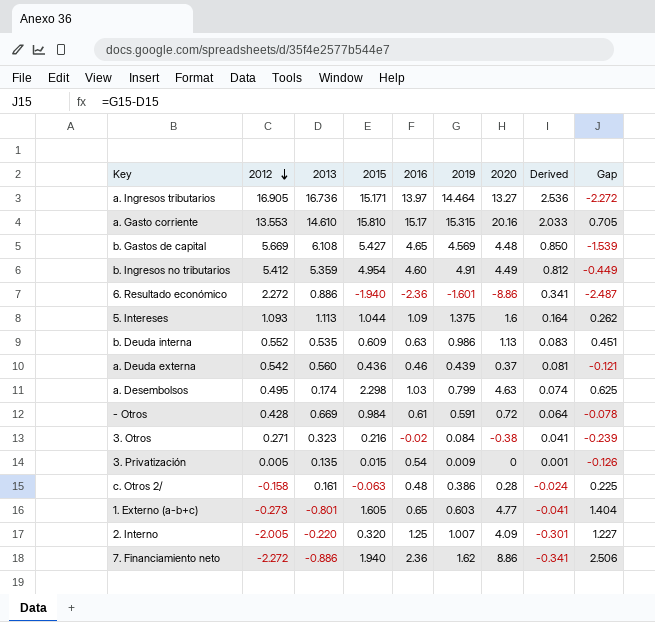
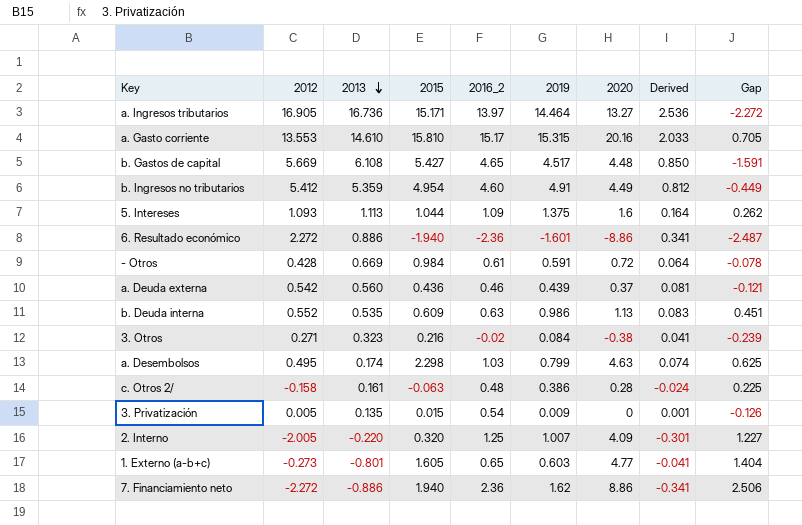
row order: 2012 descending -> 2013 descending
column name: 2016 -> 2016_2
b. Gastos de capital | 2019: 4.569 -> 4.517
b. Gastos de capital | Gap: -1.539 -> -1.591

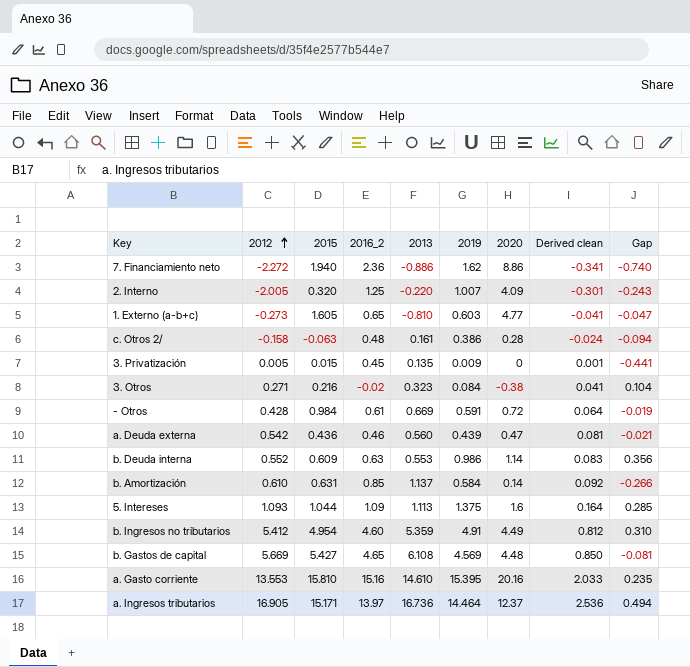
row order: 2013 descending -> 2012 ascending
column 2013 | position: 3 -> 5
column name: Derived -> Derived clean
column Gap | formula: [2019] - [2013] -> [2019] - [2016_2]
row 6. Resultado económico: 2.272 | 0.886 | -1.940 | -2.36 | -1.601 | -8.86 | 0.341 | -2.487 -> none
row a. Desembolsos: 0.495 | 0.174 | 2.298 | 1.03 | 0.799 | 4.63 | 0.074 | 0.625 -> none
1. Externo (a-b+c) | 2013: -0.801 -> -0.810
3. Privatización | 2016_2: 0.54 -> 0.45
a. Deuda externa | 2020: 0.37 -> 0.47
b. Deuda interna | 2013: 0.535 -> 0.553
b. Deuda interna | 2020: 1.13 -> 1.14
row b. Amortización: none -> 0.610 | 0.631 | 0.85 | 1.137 | 0.584 | 0.14 | 0.092 | -0.266
b. Gastos de capital | 2019: 4.517 -> 4.569
a. Gasto corriente | 2016_2: 15.17 -> 15.16
a. Gasto corriente | 2019: 15.315 -> 15.395
a. Ingresos tributarios | 2020: 13.27 -> 12.37

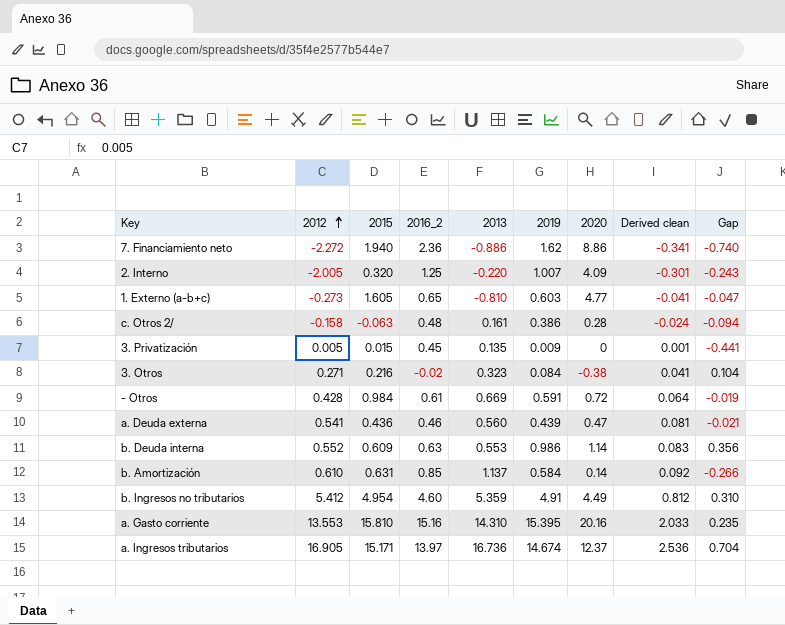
row 5. Intereses: 1.093 | 1.044 | 1.09 | 1.113 | 1.375 | 1.6 | 0.164 | 0.285 -> none
row b. Gastos de capital: 5.669 | 5.427 | 4.65 | 6.108 | 4.569 | 4.48 | 0.850 | -0.081 -> none
a. Deuda externa | 2012: 0.542 -> 0.541
a. Gasto corriente | 2013: 14.610 -> 14.310
a. Ingresos tributarios | 2019: 14.464 -> 14.674
a. Ingresos tributarios | Gap: 0.494 -> 0.704

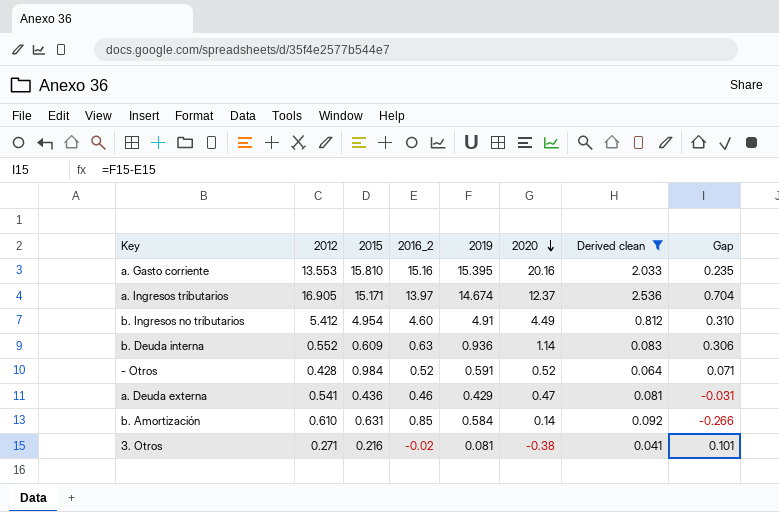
filter: none -> Derived clean >= 0.041
row order: 2012 ascending -> 2020 descending
column 2013 | position: 5 -> none
b. Deuda interna | 2019: 0.986 -> 0.936
b. Deuda interna | Gap: 0.356 -> 0.306
- Otros | 2016_2: 0.61 -> 0.52
- Otros | 2020: 0.72 -> 0.52
- Otros | Gap: -0.019 -> 0.071
a. Deuda externa | 2019: 0.439 -> 0.429
a. Deuda externa | Gap: -0.021 -> -0.031
3. Otros | 2019: 0.084 -> 0.081
3. Otros | Gap: 0.104 -> 0.101

